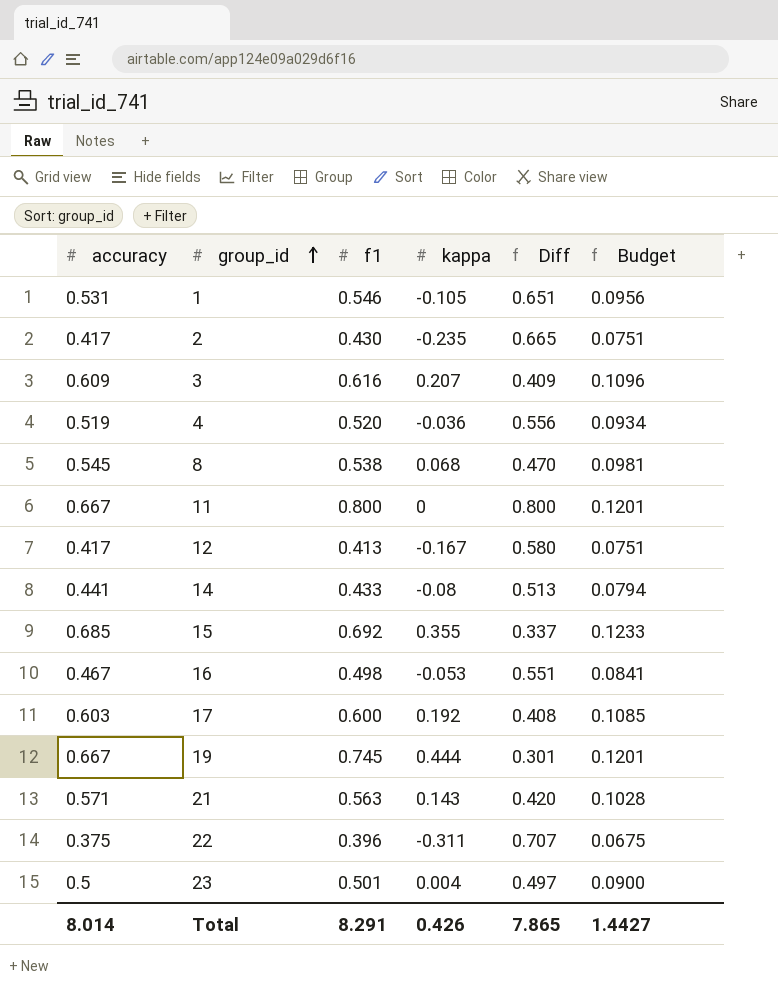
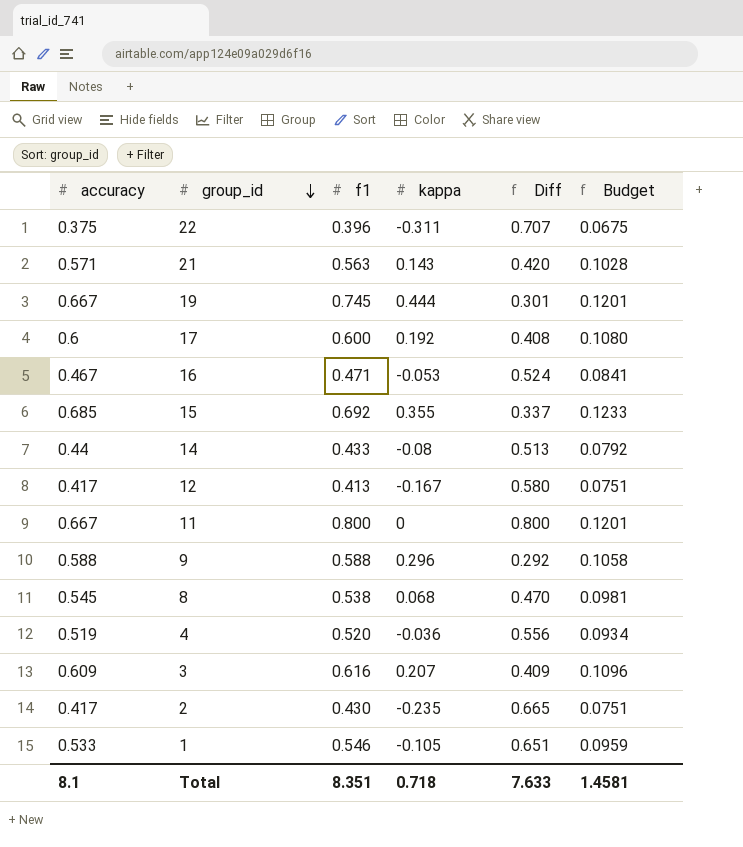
row order: group_id ascending -> group_id descending
row 23: 0.5 | 0.501 | 0.004 | 0.497 | 0.0900 -> none
17 | accuracy: 0.603 -> 0.6
17 | Budget: 0.1085 -> 0.1080
16 | f1: 0.498 -> 0.471
16 | Diff: 0.551 -> 0.524
14 | accuracy: 0.441 -> 0.44
14 | Budget: 0.0794 -> 0.0792
row 9: none -> 0.588 | 0.588 | 0.296 | 0.292 | 0.1058
1 | accuracy: 0.531 -> 0.533
1 | Budget: 0.0956 -> 0.0959
Total | accuracy: 8.014 -> 8.1
Total | f1: 8.291 -> 8.351
Total | kappa: 0.426 -> 0.718
Total | Diff: 7.865 -> 7.633
Total | Budget: 1.4427 -> 1.4581

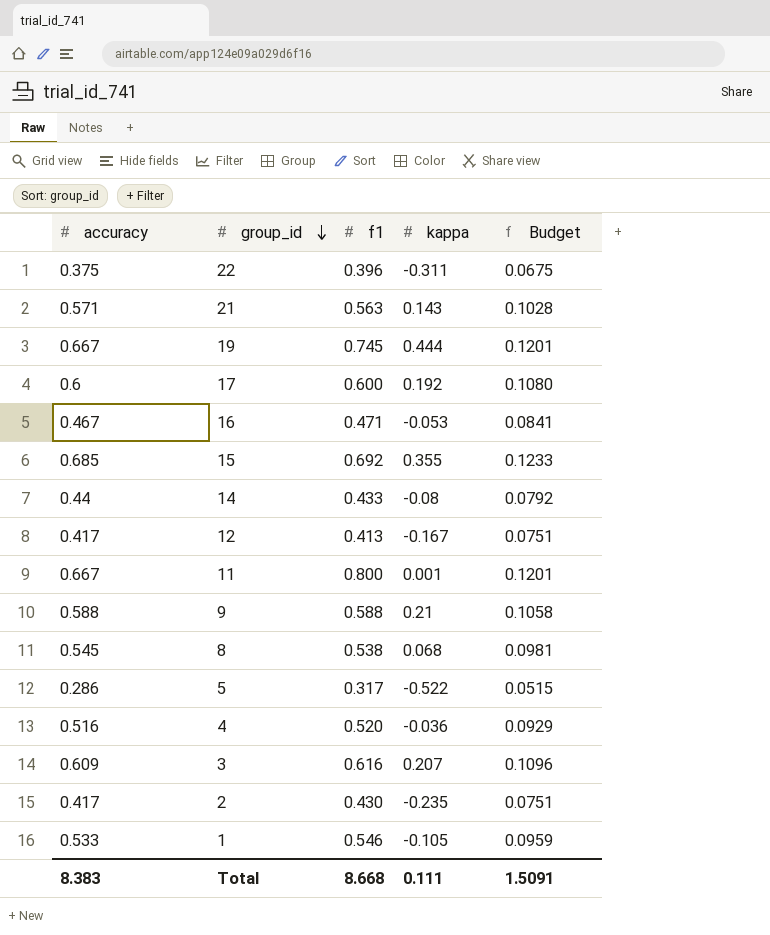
column Diff | formula: [f1] - [kappa] -> none
11 | kappa: 0 -> 0.001
9 | kappa: 0.296 -> 0.21
row 5: none -> 0.286 | 0.317 | -0.522 | 0.0515
4 | accuracy: 0.519 -> 0.516
4 | Budget: 0.0934 -> 0.0929
Total | accuracy: 8.1 -> 8.383
Total | f1: 8.351 -> 8.668
Total | kappa: 0.718 -> 0.111
Total | Budget: 1.4581 -> 1.5091

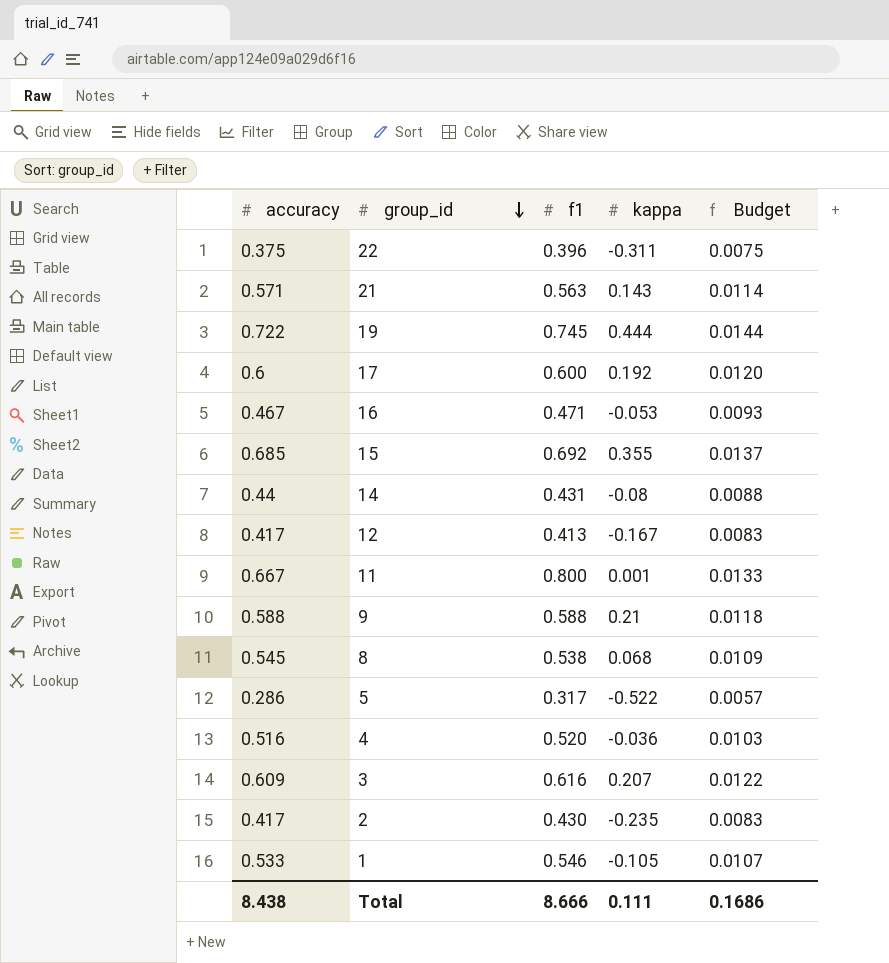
column Budget | formula: [accuracy] * 0.18 -> [accuracy] * 0.02
19 | accuracy: 0.667 -> 0.722
14 | f1: 0.433 -> 0.431
Total | accuracy: 8.383 -> 8.438
Total | f1: 8.668 -> 8.666
Total | Budget: 1.5091 -> 0.1686

